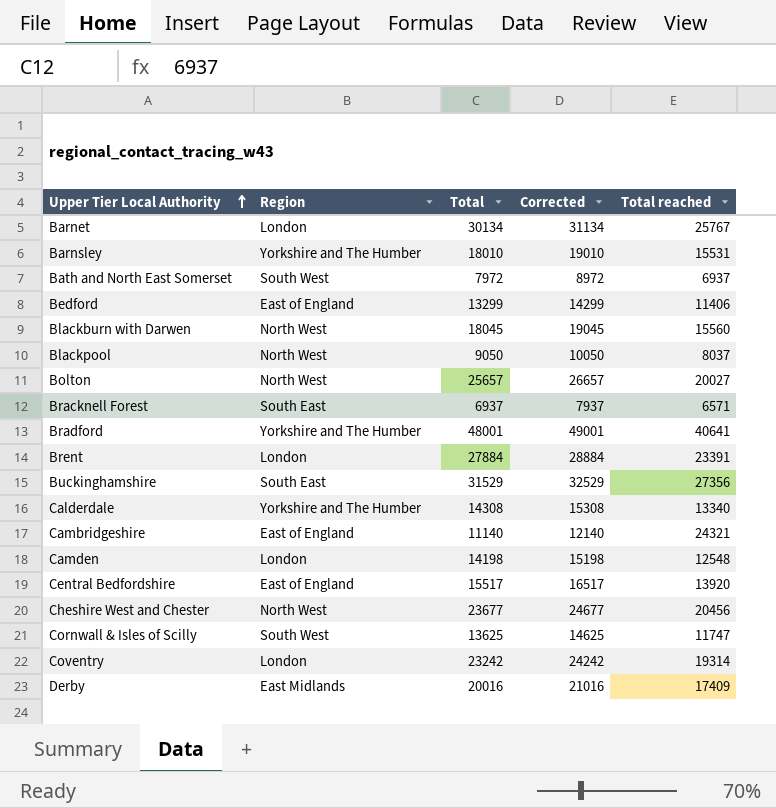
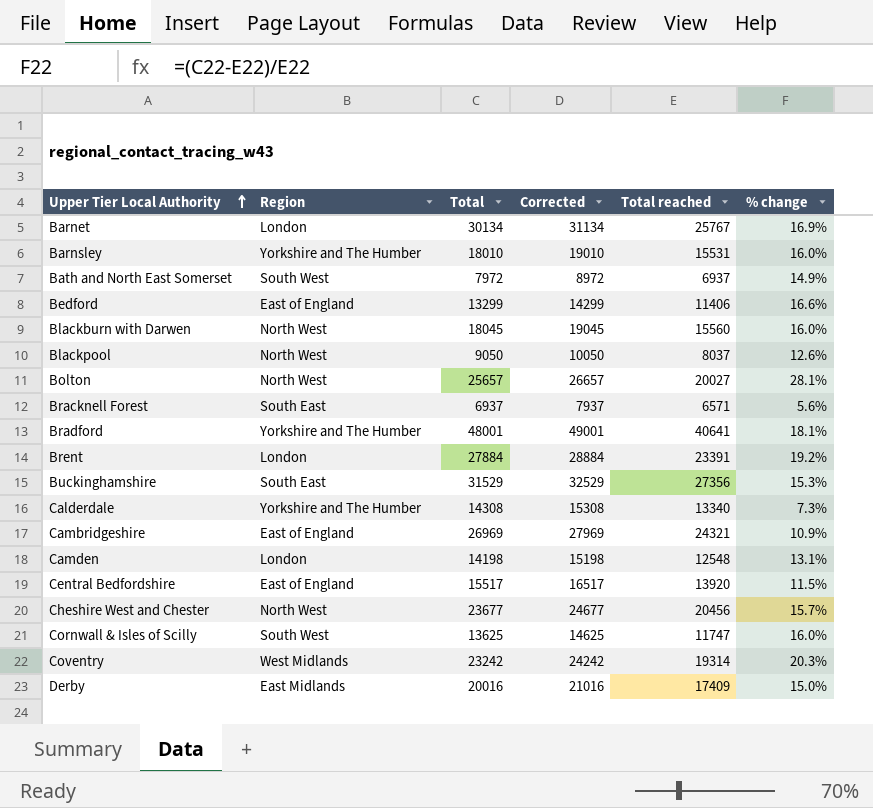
column % change | formula: none -> ([Total] - [Total reached]) / [Total reached]
Cambridgeshire | Total: 11140 -> 26969
Cambridgeshire | Corrected: 12140 -> 27969
Coventry | Region: London -> West Midlands

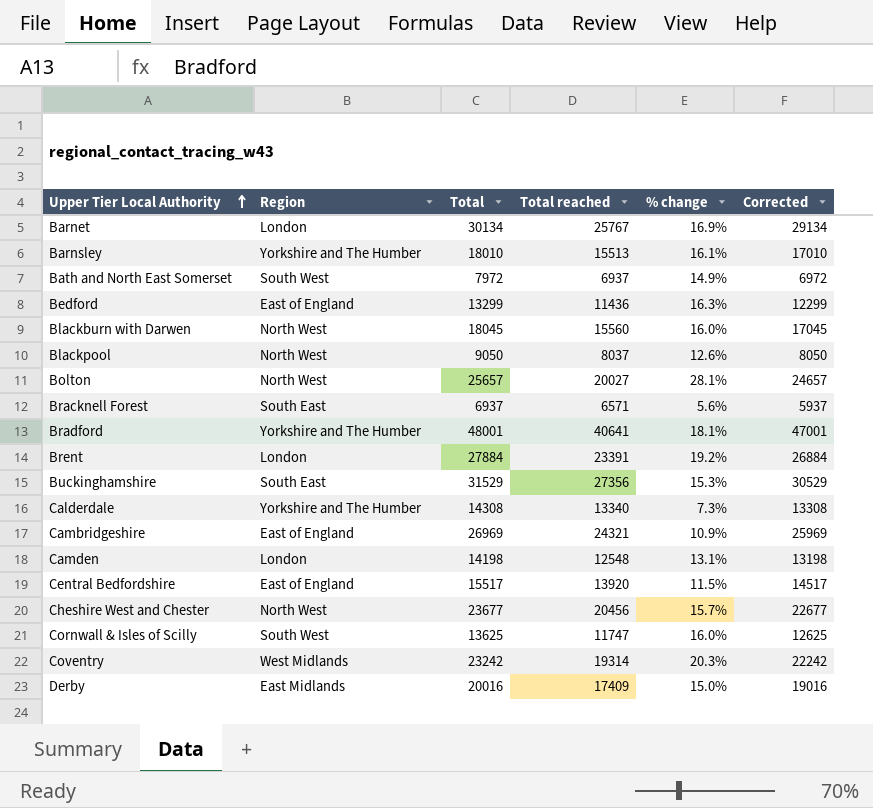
column Corrected | formula: [Total] + 1000 -> [Total] - 1000
column Corrected | position: 4 -> 6
Barnsley | Total reached: 15531 -> 15513
Barnsley | % change: 16.0% -> 16.1%
Bedford | Total reached: 11406 -> 11436
Bedford | % change: 16.6% -> 16.3%

